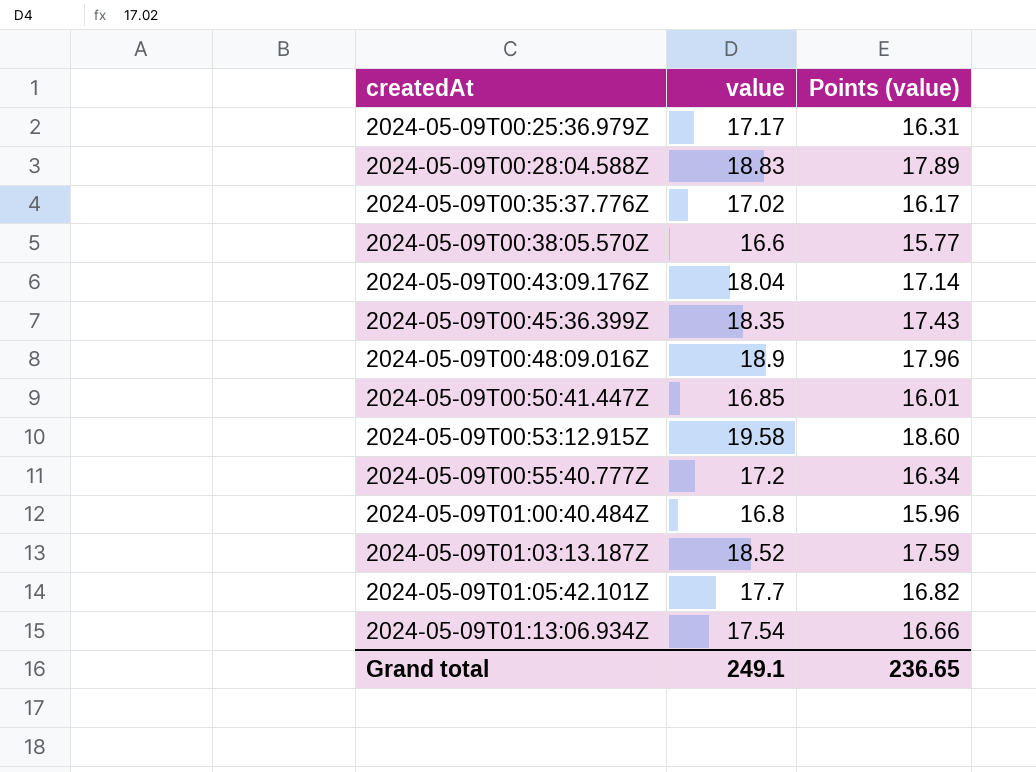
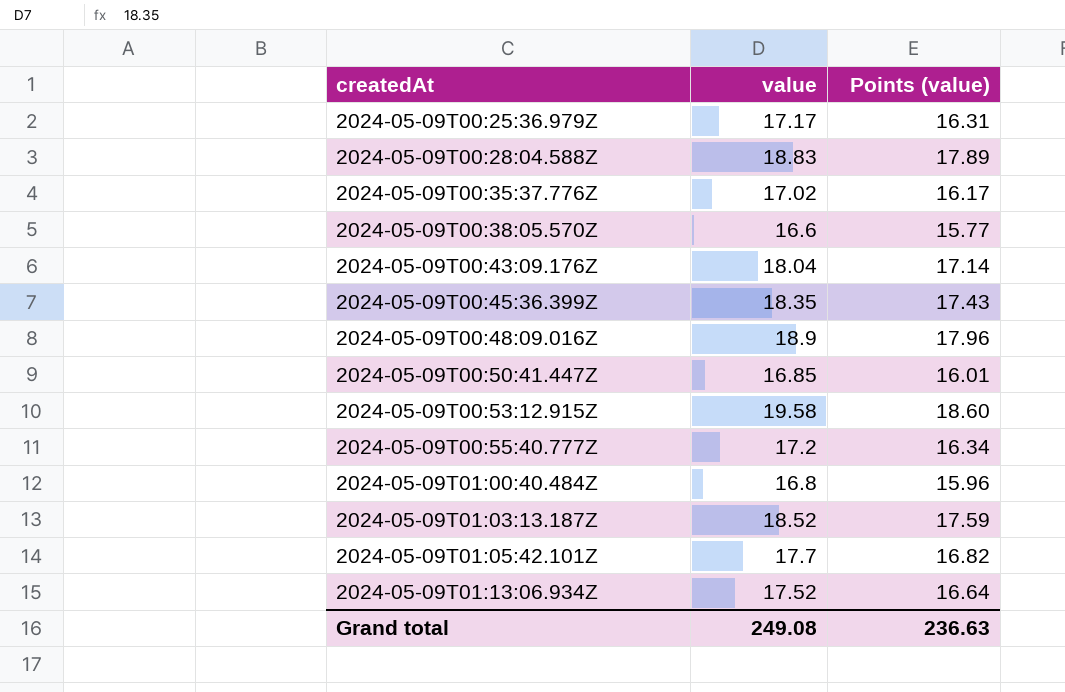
2024-05-09T01:13:06.934Z | value: 17.54 -> 17.52
2024-05-09T01:13:06.934Z | Points (value): 16.66 -> 16.64
Grand total | value: 249.1 -> 249.08
Grand total | Points (value): 236.65 -> 236.63

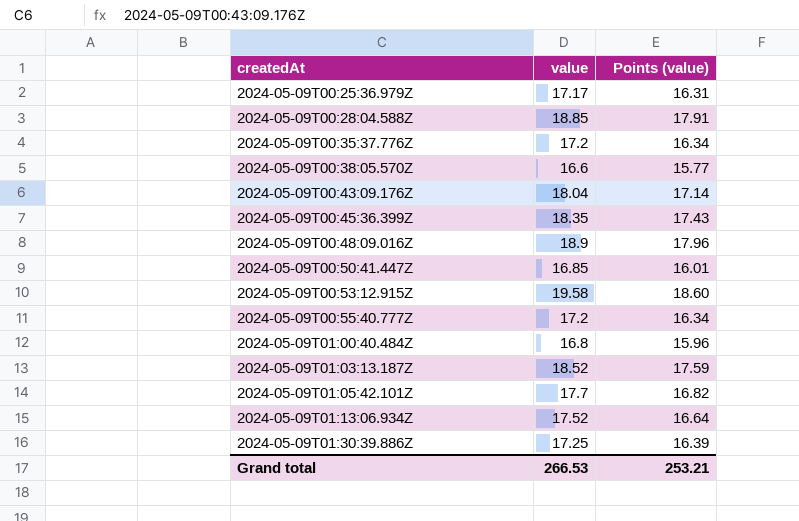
2024-05-09T00:28:04.588Z | value: 18.83 -> 18.85
2024-05-09T00:28:04.588Z | Points (value): 17.89 -> 17.91
2024-05-09T00:35:37.776Z | value: 17.02 -> 17.2
2024-05-09T00:35:37.776Z | Points (value): 16.17 -> 16.34
row 2024-05-09T01:30:39.886Z: none -> 17.25 | 16.39
Grand total | value: 249.08 -> 266.53
Grand total | Points (value): 236.63 -> 253.21

